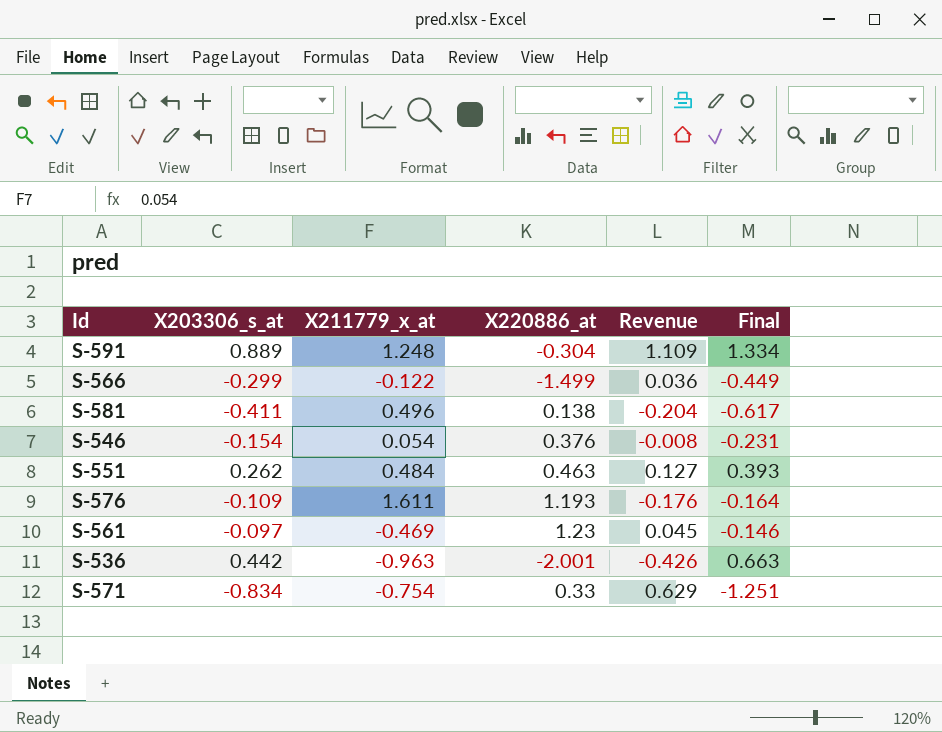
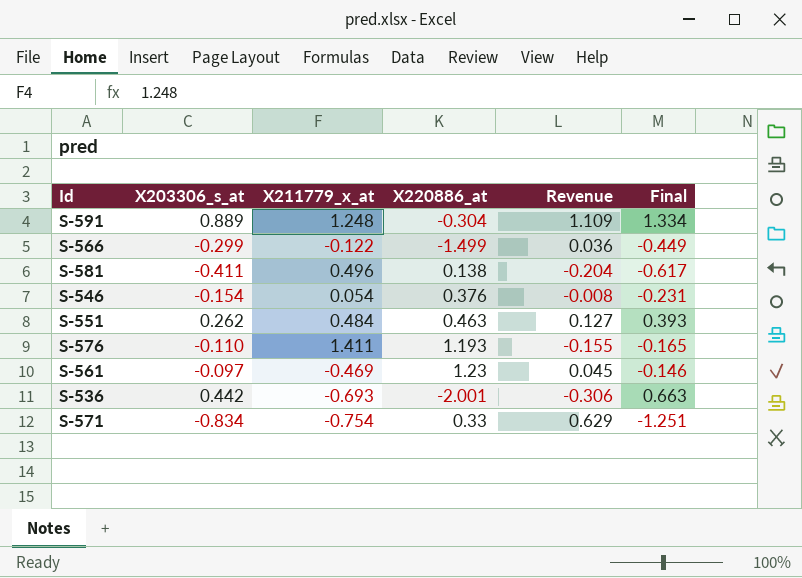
S-576 | X203306_s_at: -0.109 -> -0.110
S-576 | X211779_x_at: 1.611 -> 1.411
S-576 | Revenue: -0.176 -> -0.155
S-576 | Final: -0.164 -> -0.165
S-536 | X211779_x_at: -0.963 -> -0.693
S-536 | Revenue: -0.426 -> -0.306

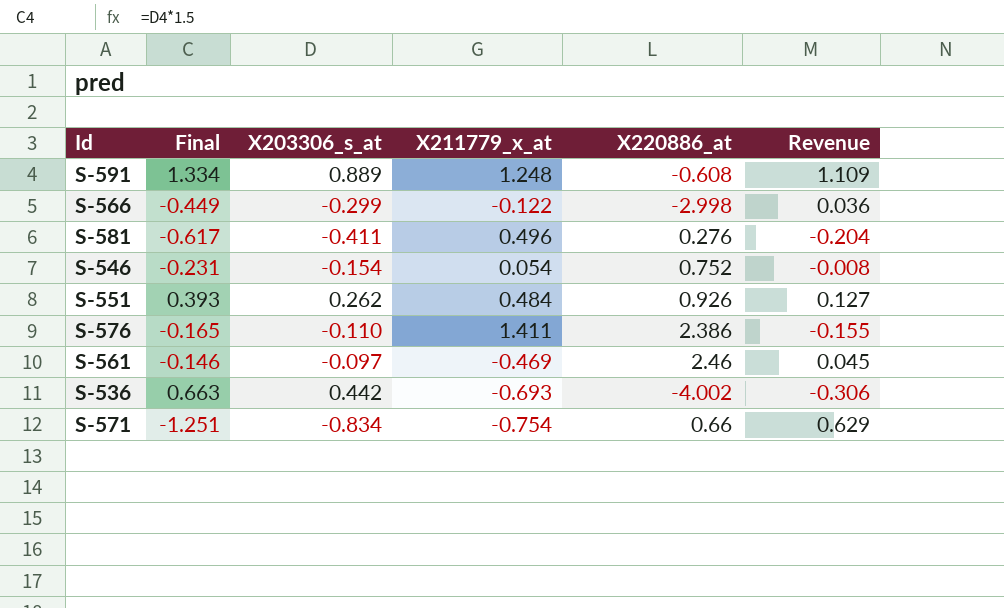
column Final | position: 6 -> 2
S-591 | X220886_at: -0.304 -> -0.608
S-566 | X220886_at: -1.499 -> -2.998
S-581 | X220886_at: 0.138 -> 0.276
S-546 | X220886_at: 0.376 -> 0.752
S-551 | X220886_at: 0.463 -> 0.926
S-576 | X220886_at: 1.193 -> 2.386
S-561 | X220886_at: 1.23 -> 2.46
S-536 | X220886_at: -2.001 -> -4.002
S-571 | X220886_at: 0.33 -> 0.66

